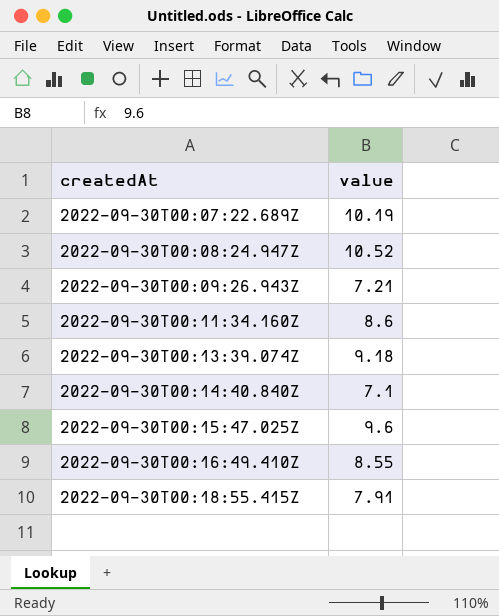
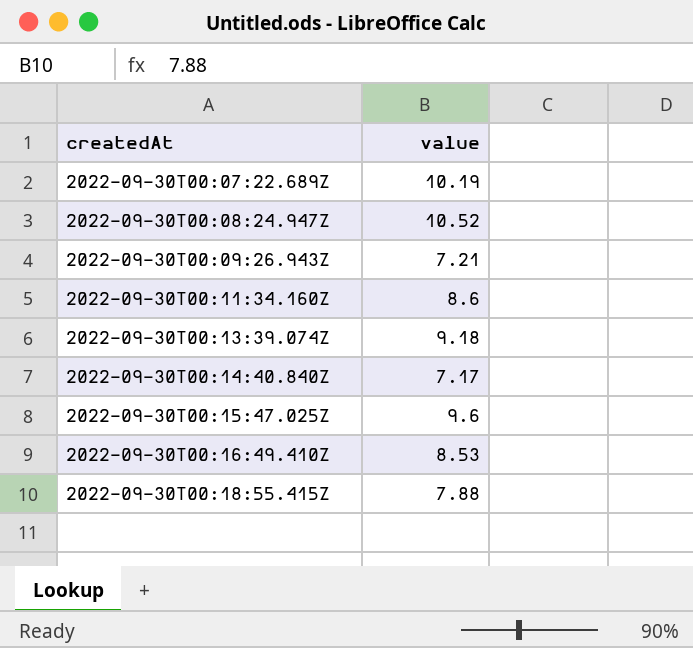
2022-09-30T00:14:40.840Z | value: 7.1 -> 7.17
2022-09-30T00:16:49.410Z | value: 8.55 -> 8.53
2022-09-30T00:18:55.415Z | value: 7.91 -> 7.88

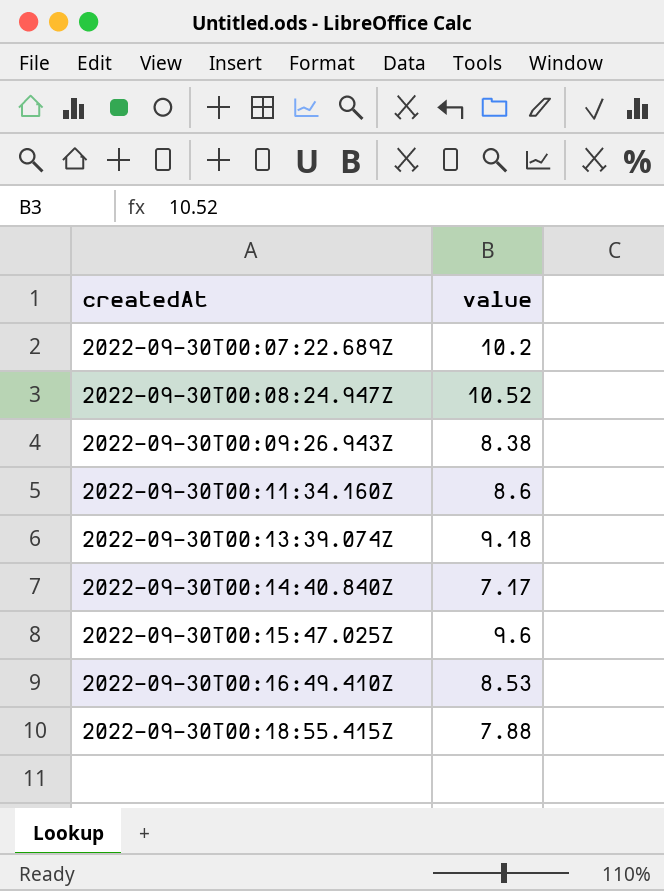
2022-09-30T00:07:22.689Z | value: 10.19 -> 10.2
2022-09-30T00:09:26.943Z | value: 7.21 -> 8.38

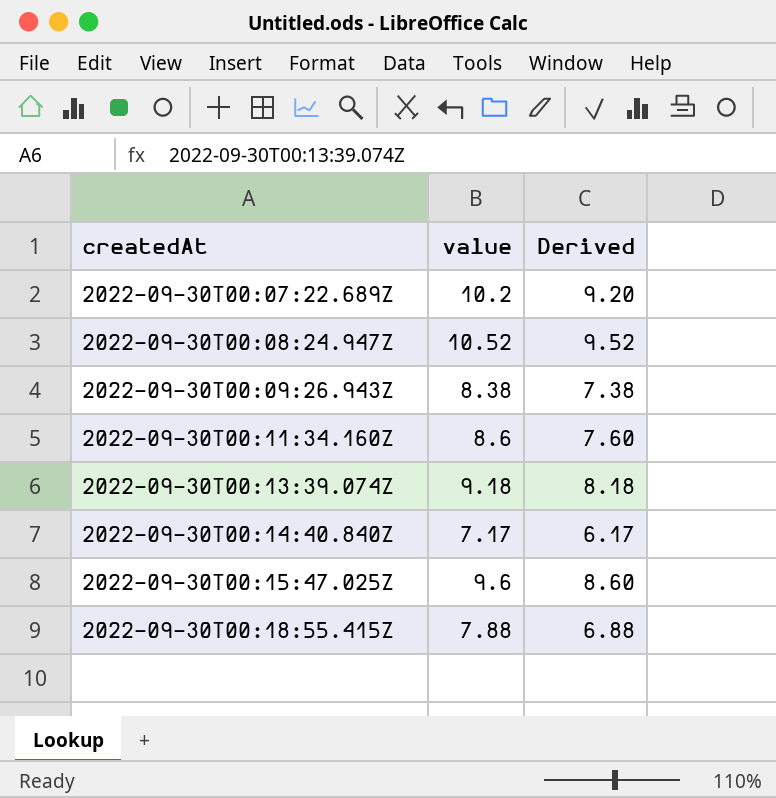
column Derived | formula: none -> [value] - 1
row 2022-09-30T00:16:49.410Z: 8.53 -> none

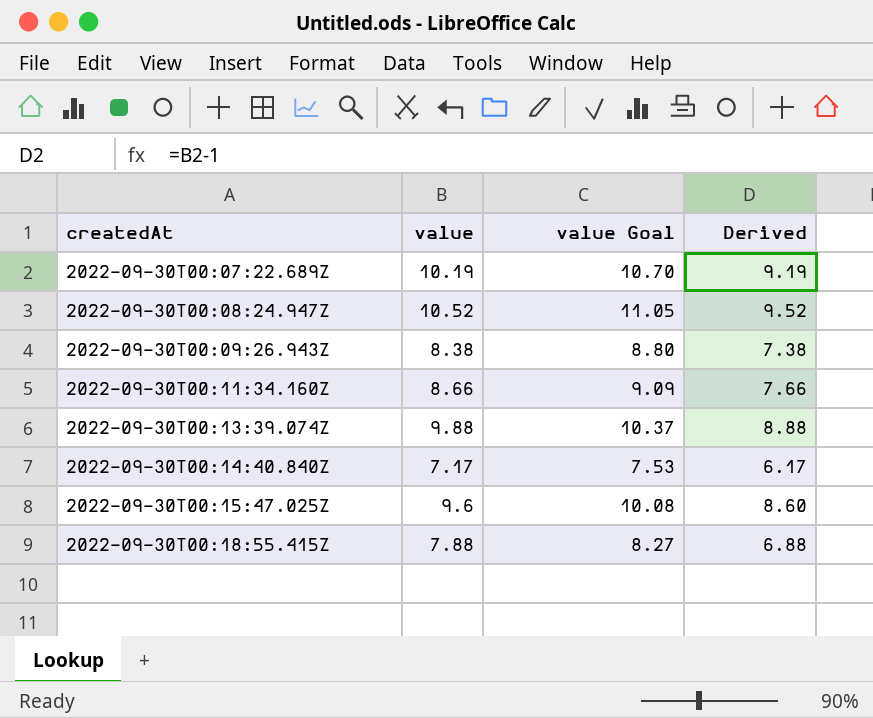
column value Goal | formula: none -> [value] * 1.05
2022-09-30T00:07:22.689Z | value: 10.2 -> 10.19
2022-09-30T00:07:22.689Z | Derived: 9.20 -> 9.19
2022-09-30T00:11:34.160Z | value: 8.6 -> 8.66
2022-09-30T00:11:34.160Z | Derived: 7.60 -> 7.66
2022-09-30T00:13:39.074Z | value: 9.18 -> 9.88
2022-09-30T00:13:39.074Z | Derived: 8.18 -> 8.88

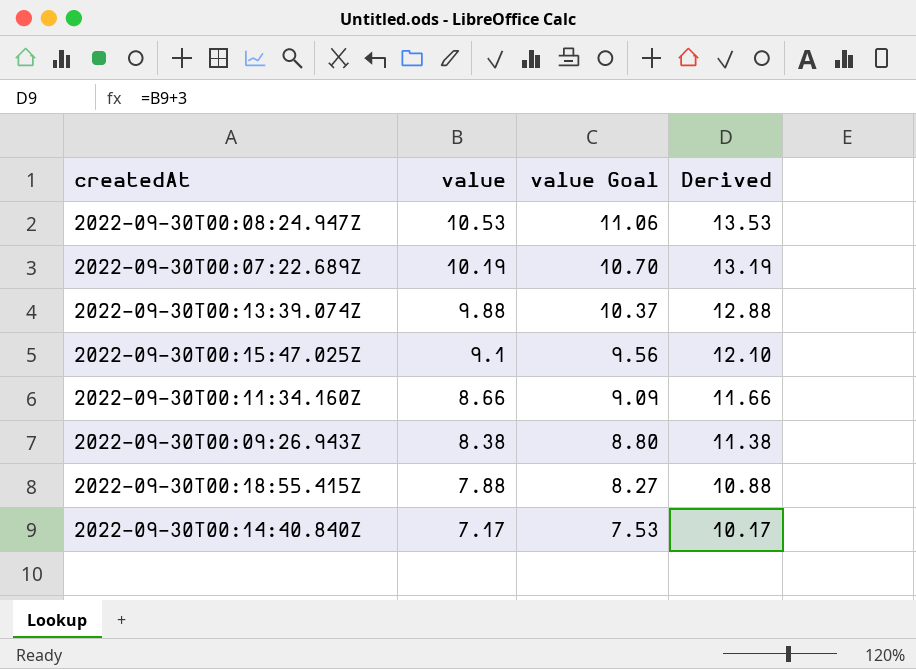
row order: createdAt ascending -> value descending
column Derived | formula: [value] - 1 -> [value] + 3
2022-09-30T00:08:24.947Z | value: 10.52 -> 10.53
2022-09-30T00:08:24.947Z | value Goal: 11.05 -> 11.06
2022-09-30T00:15:47.025Z | value: 9.6 -> 9.1
2022-09-30T00:15:47.025Z | value Goal: 10.08 -> 9.56

